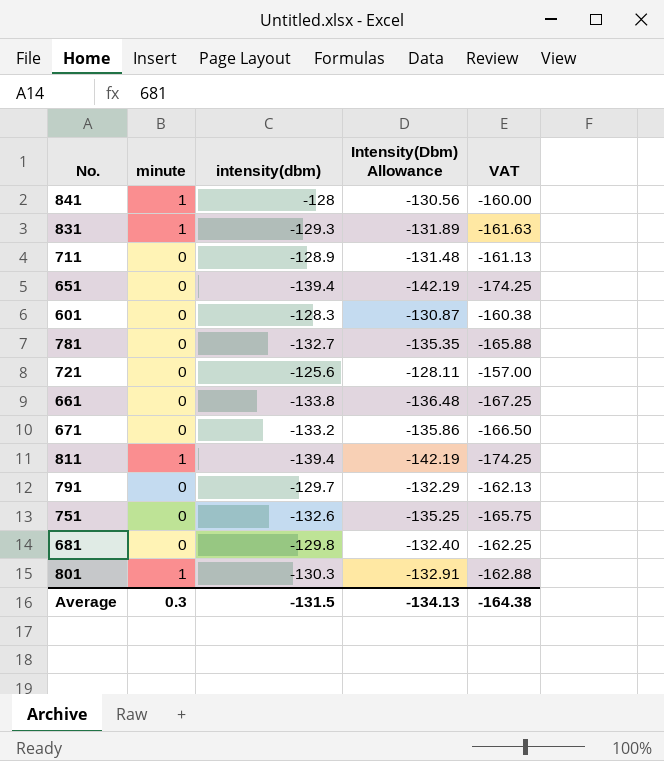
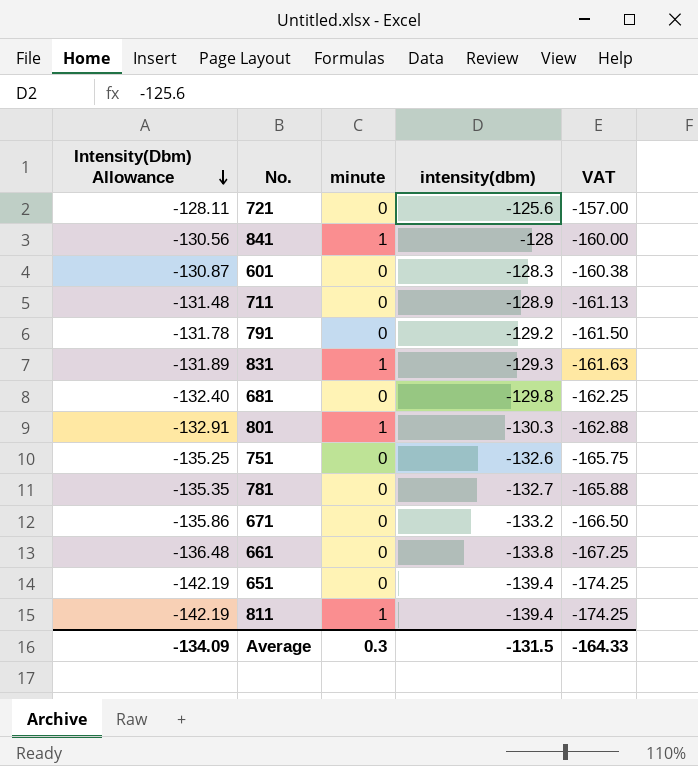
row order: none -> Intensity(Dbm) Allowance descending
column Intensity(Dbm) Allowance | position: 4 -> 1
791 | Intensity(Dbm) Allowance: -132.29 -> -131.78
791 | intensity(dbm): -129.7 -> -129.2
791 | VAT: -162.13 -> -161.50
Average | Intensity(Dbm) Allowance: -134.13 -> -134.09
Average | VAT: -164.38 -> -164.33

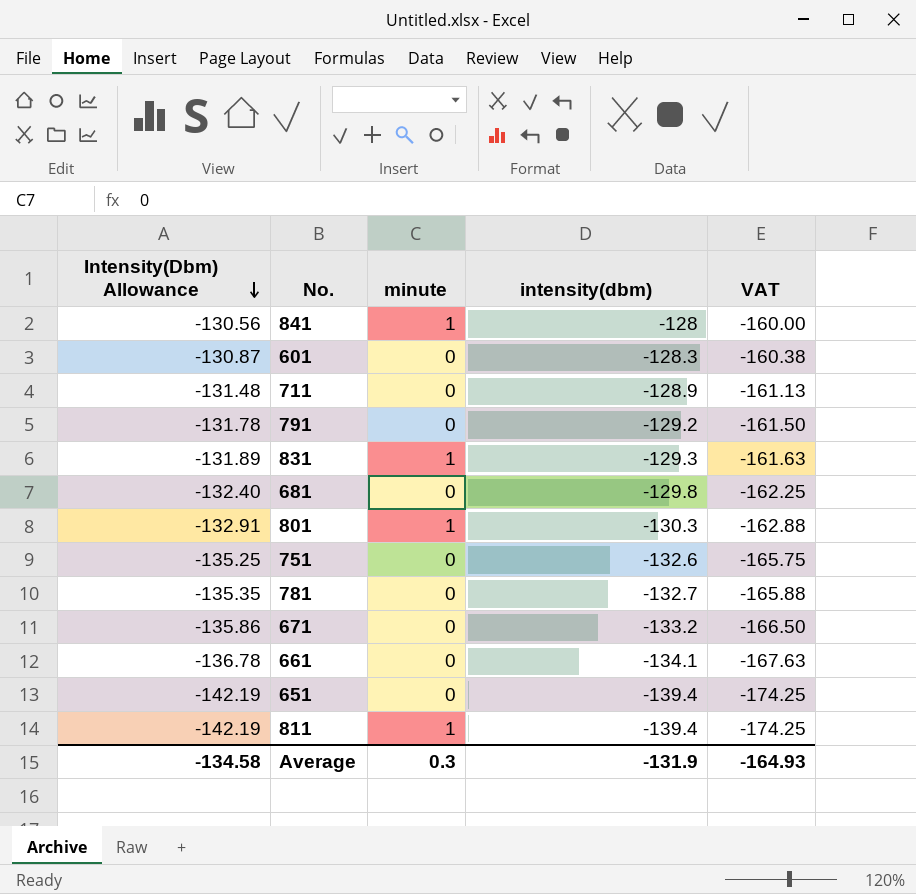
row 721: -128.11 | 0 | -125.6 | -157.00 -> none
661 | Intensity(Dbm) Allowance: -136.48 -> -136.78
661 | intensity(dbm): -133.8 -> -134.1
661 | VAT: -167.25 -> -167.63
Average | Intensity(Dbm) Allowance: -134.09 -> -134.58
Average | intensity(dbm): -131.5 -> -131.9
Average | VAT: -164.33 -> -164.93

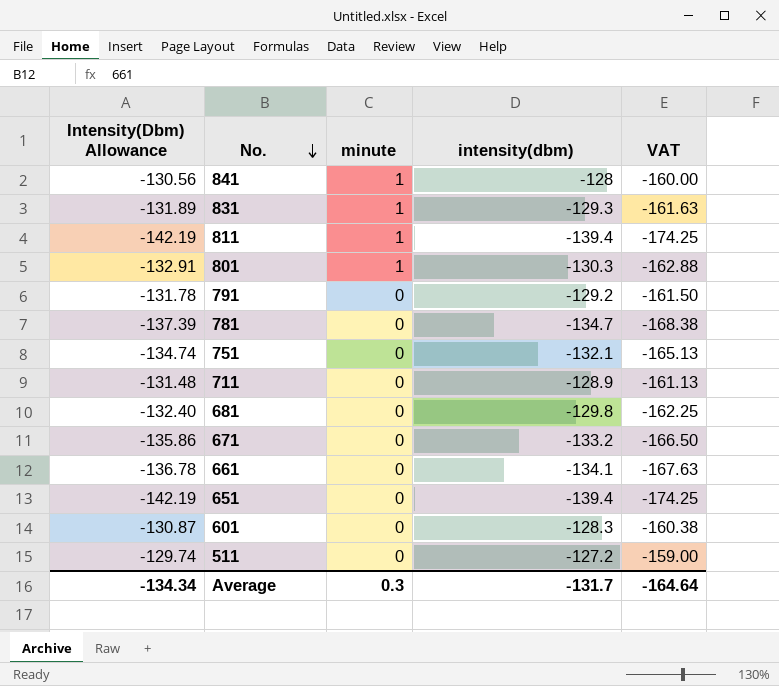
row order: Intensity(Dbm) Allowance descending -> No. descending
781 | Intensity(Dbm) Allowance: -135.35 -> -137.39
781 | intensity(dbm): -132.7 -> -134.7
781 | VAT: -165.88 -> -168.38
751 | Intensity(Dbm) Allowance: -135.25 -> -134.74
751 | intensity(dbm): -132.6 -> -132.1
751 | VAT: -165.75 -> -165.13
row 511: none -> -129.74 | 0 | -127.2 | -159.00
Average | Intensity(Dbm) Allowance: -134.58 -> -134.34
Average | intensity(dbm): -131.9 -> -131.7
Average | VAT: -164.93 -> -164.64

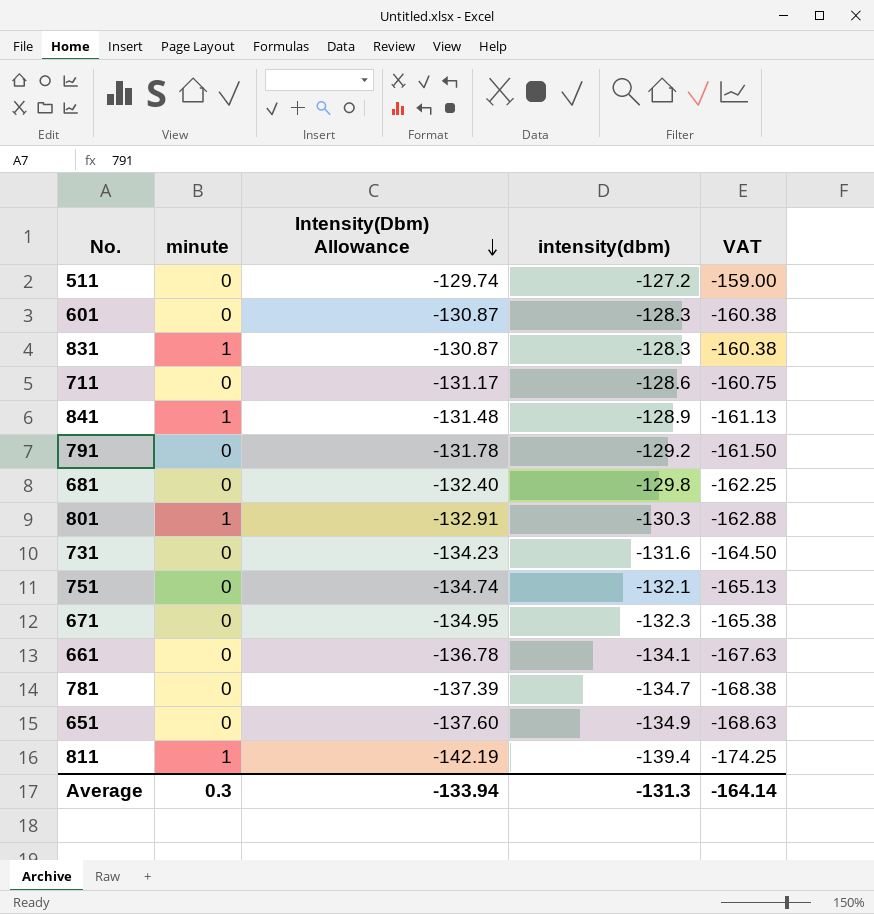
row order: No. descending -> Intensity(Dbm) Allowance descending
column Intensity(Dbm) Allowance | position: 1 -> 3
831 | Intensity(Dbm) Allowance: -131.89 -> -130.87
831 | intensity(dbm): -129.3 -> -128.3
831 | VAT: -161.63 -> -160.38
711 | Intensity(Dbm) Allowance: -131.48 -> -131.17
711 | intensity(dbm): -128.9 -> -128.6
711 | VAT: -161.13 -> -160.75
841 | Intensity(Dbm) Allowance: -130.56 -> -131.48
841 | intensity(dbm): -128 -> -128.9
841 | VAT: -160.00 -> -161.13
row 731: none -> 0 | -134.23 | -131.6 | -164.50
671 | Intensity(Dbm) Allowance: -135.86 -> -134.95
671 | intensity(dbm): -133.2 -> -132.3
671 | VAT: -166.50 -> -165.38
651 | Intensity(Dbm) Allowance: -142.19 -> -137.60
651 | intensity(dbm): -139.4 -> -134.9
651 | VAT: -174.25 -> -168.63
Average | Intensity(Dbm) Allowance: -134.34 -> -133.94
Average | intensity(dbm): -131.7 -> -131.3
Average | VAT: -164.64 -> -164.14

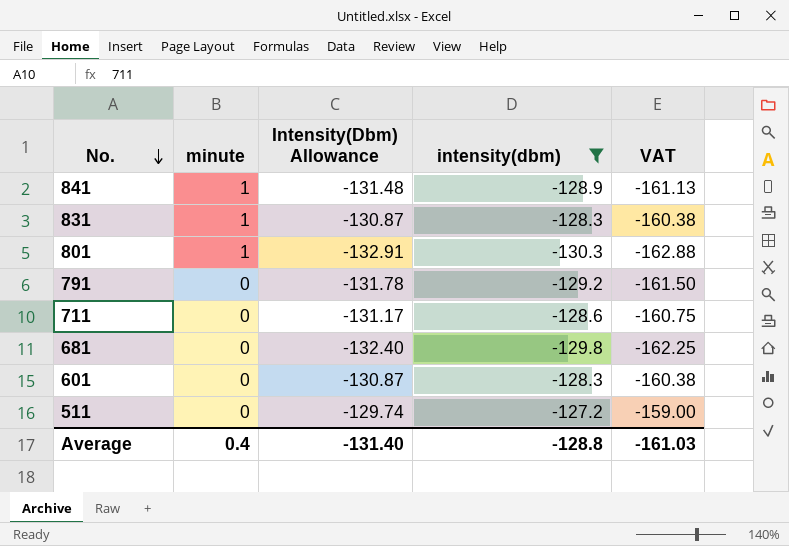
filter: none -> intensity(dbm) >= -130.3
row order: Intensity(Dbm) Allowance descending -> No. descending
Average | minute: 0.3 -> 0.4
Average | Intensity(Dbm) Allowance: -133.94 -> -131.40
Average | intensity(dbm): -131.3 -> -128.8
Average | VAT: -164.14 -> -161.03

